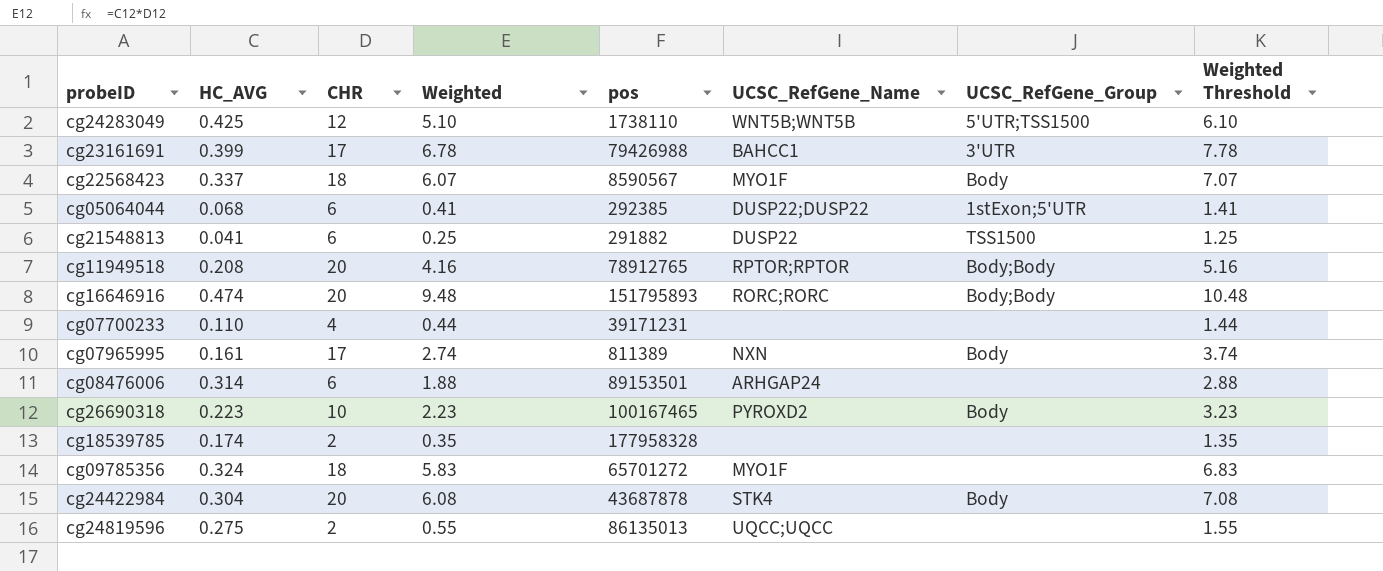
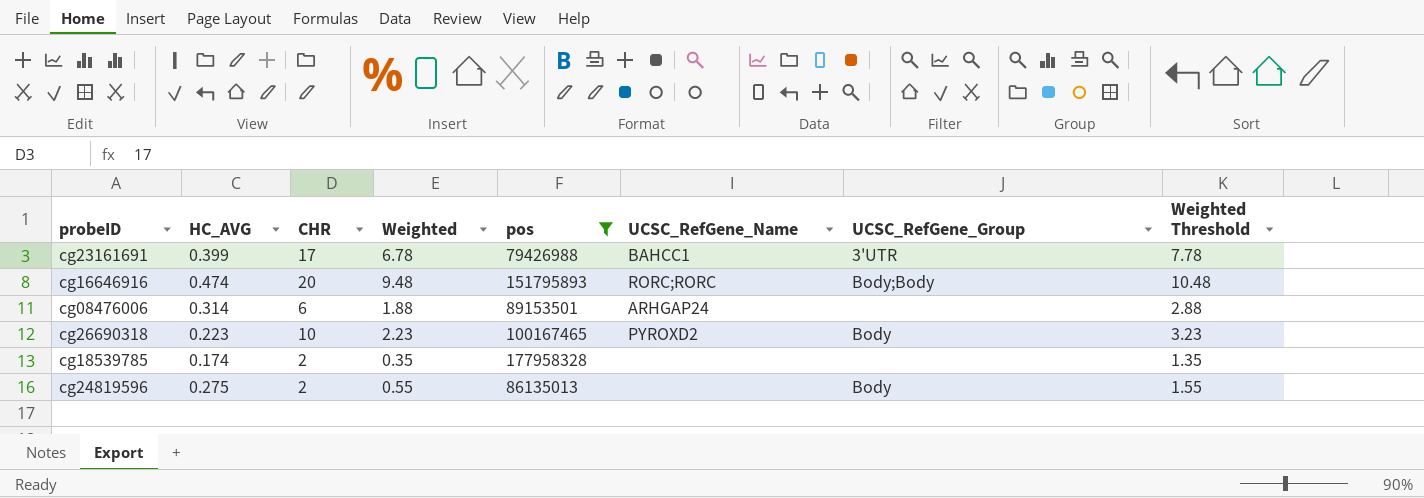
filter: none -> pos >= 79426988
cg24819596 | UCSC_RefGene_Name: UQCC;UQCC -> none
cg24819596 | UCSC_RefGene_Group: none -> Body

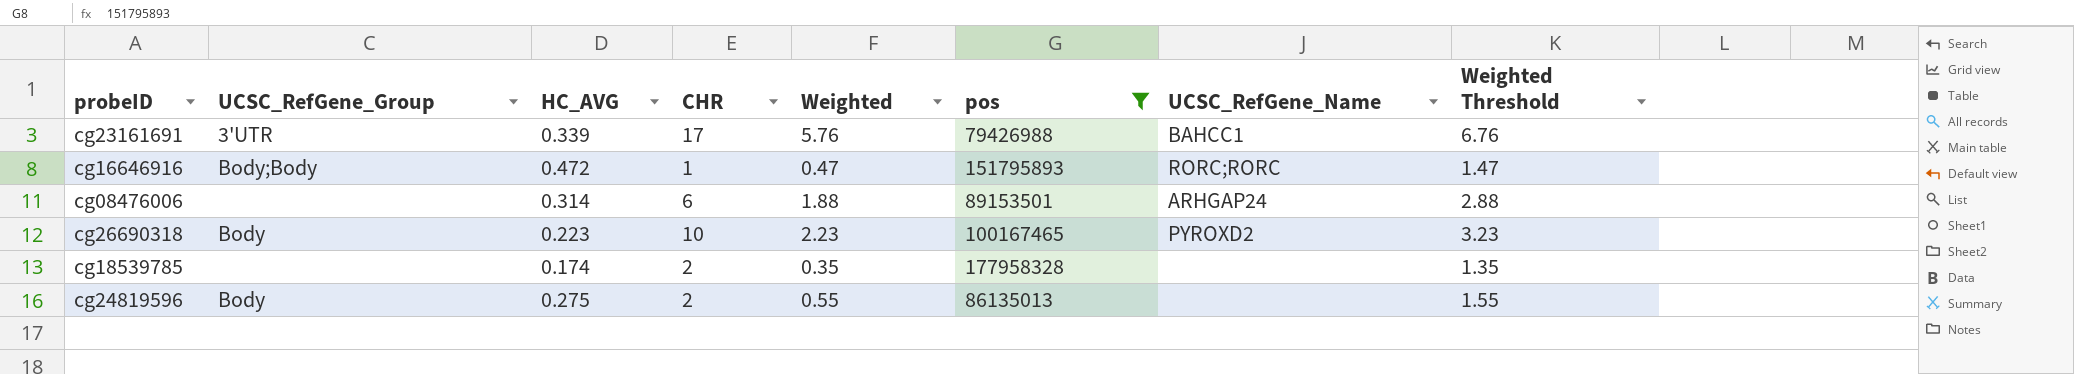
column UCSC_RefGene_Group | position: 7 -> 2
cg23161691 | HC_AVG: 0.399 -> 0.339
cg23161691 | Weighted: 6.78 -> 5.76
cg23161691 | Weighted Threshold: 7.78 -> 6.76
cg16646916 | HC_AVG: 0.474 -> 0.472
cg16646916 | CHR: 20 -> 1
cg16646916 | Weighted: 9.48 -> 0.47
cg16646916 | Weighted Threshold: 10.48 -> 1.47

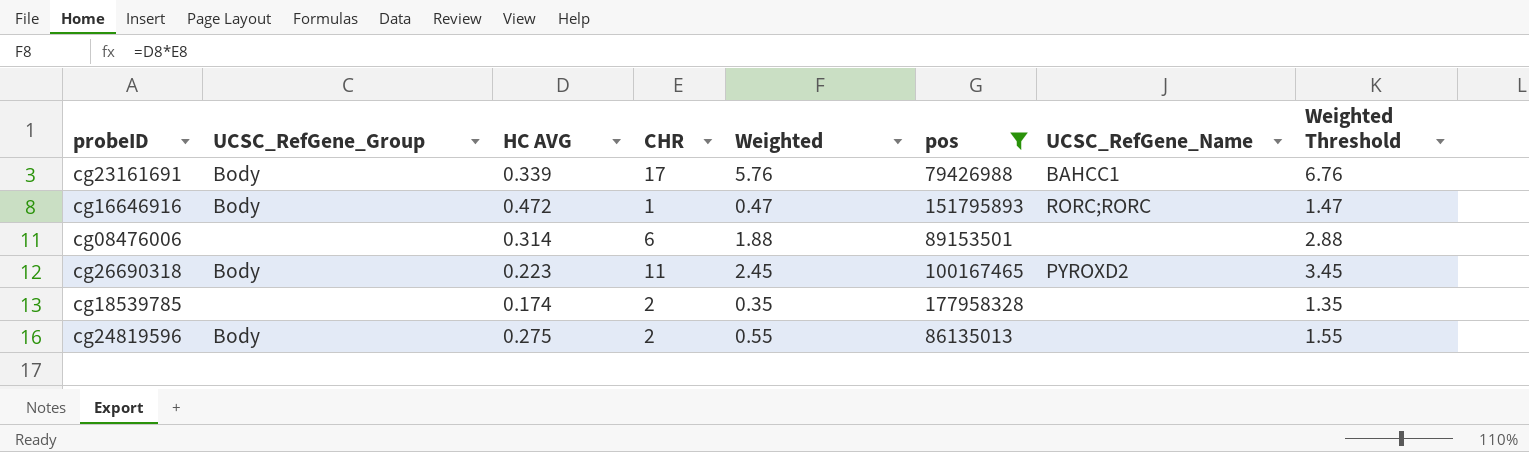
column name: HC_AVG -> HC AVG
cg23161691 | UCSC_RefGene_Group: 3'UTR -> Body
cg16646916 | UCSC_RefGene_Group: Body;Body -> Body
cg08476006 | UCSC_RefGene_Name: ARHGAP24 -> none
cg26690318 | CHR: 10 -> 11
cg26690318 | Weighted: 2.23 -> 2.45
cg26690318 | Weighted Threshold: 3.23 -> 3.45

